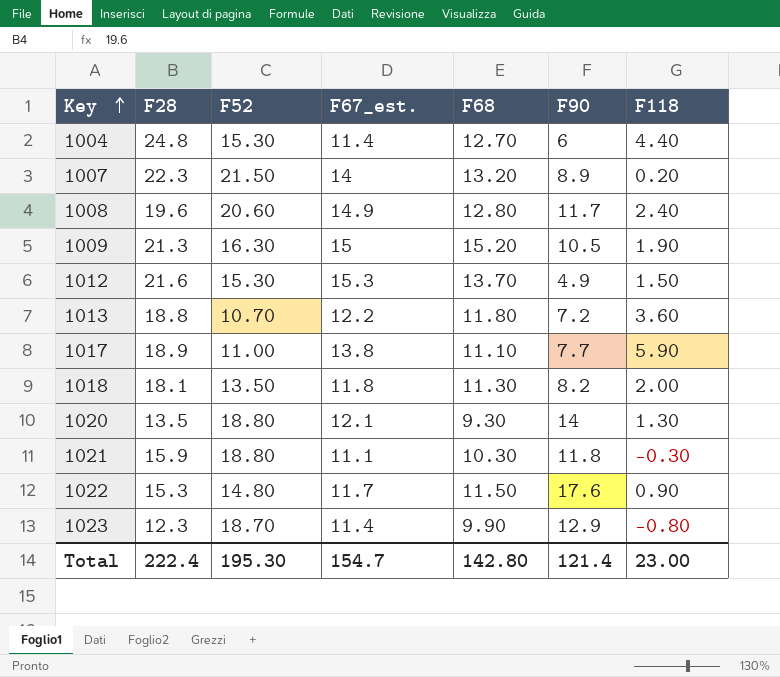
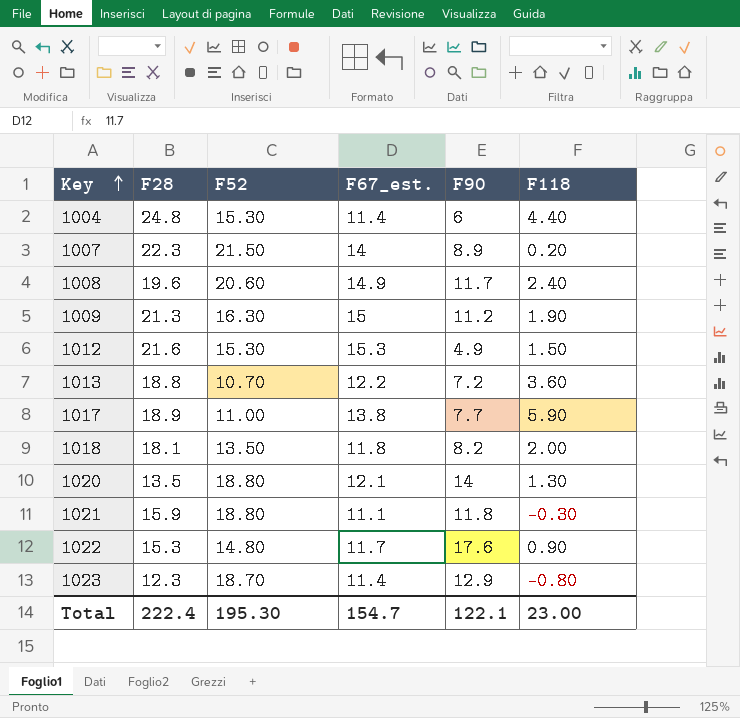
column F68 | position: 5 -> none
1009 | F90: 10.5 -> 11.2
Total | F90: 121.4 -> 122.1

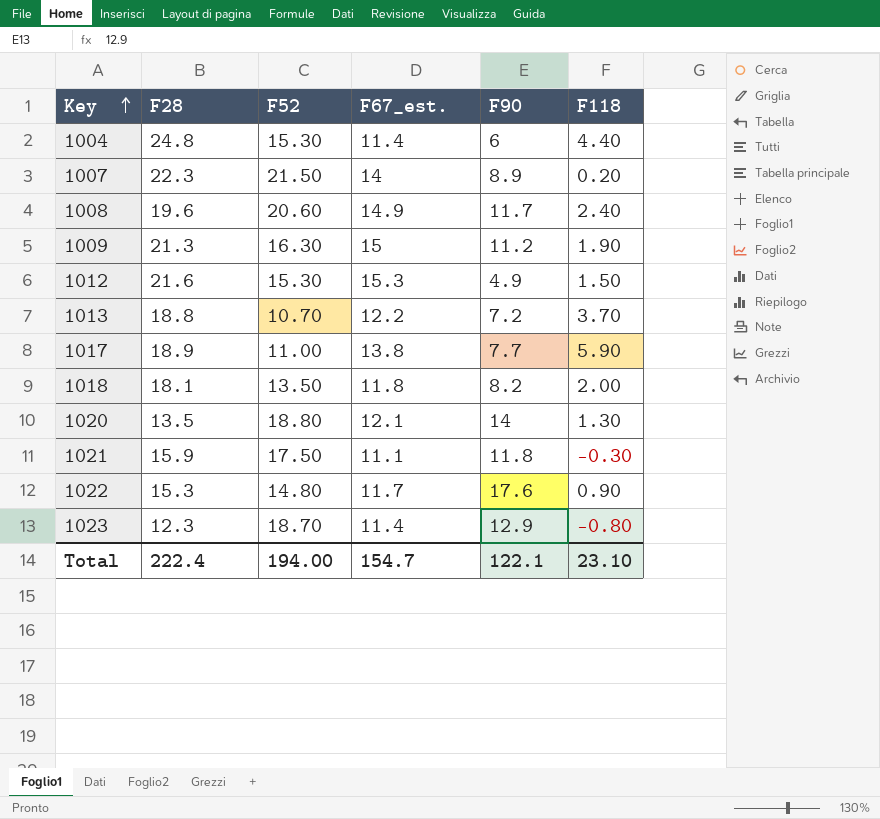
1013 | F118: 3.60 -> 3.70
1021 | F52: 18.80 -> 17.50
Total | F52: 195.30 -> 194.00
Total | F118: 23.00 -> 23.10

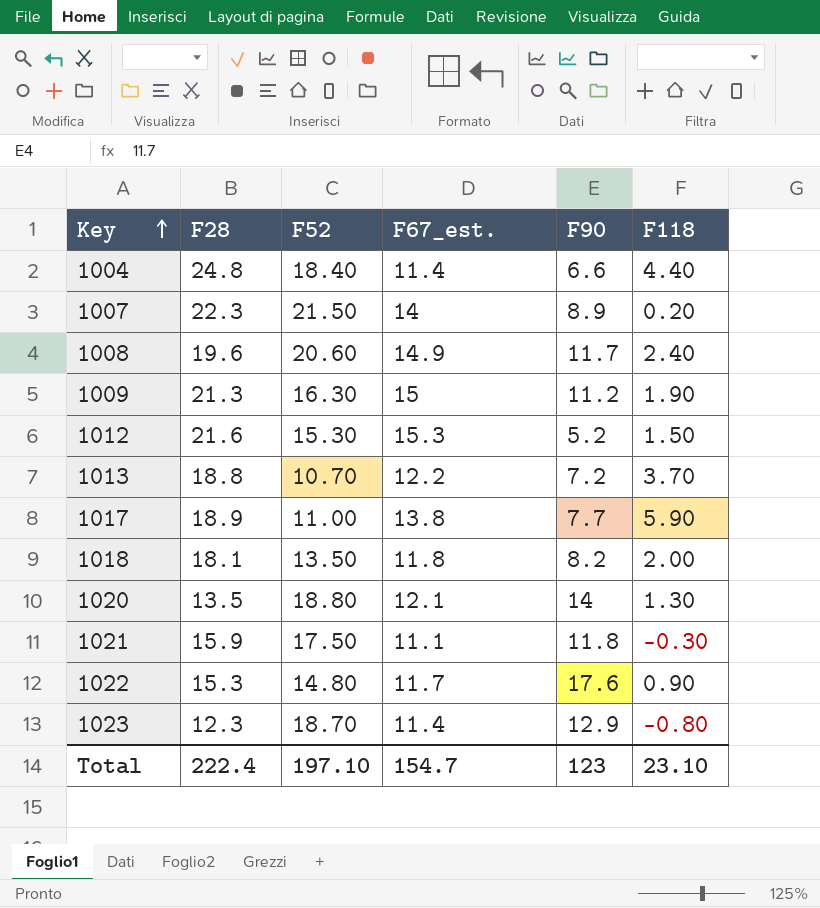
1004 | F52: 15.30 -> 18.40
1004 | F90: 6 -> 6.6
1012 | F90: 4.9 -> 5.2
Total | F52: 194.00 -> 197.10
Total | F90: 122.1 -> 123

